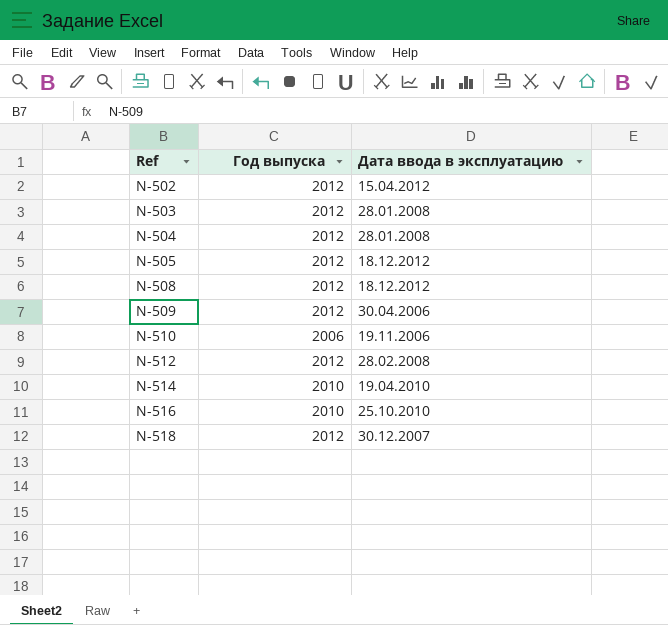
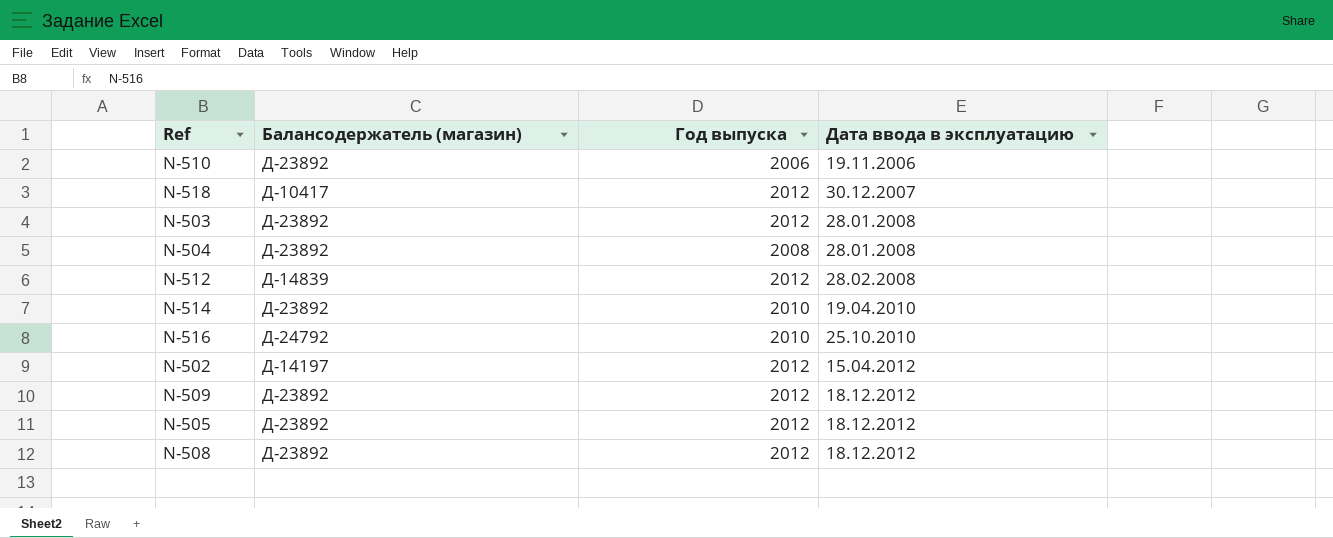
row order: Ref ascending -> Дата ввода в эксплуатацию ascending
column Балансодержатель (магазин) | position: none -> 2
N-504 | Год выпуска: 2012 -> 2008
N-509 | Дата ввода в эксплуатацию: 30.04.2006 -> 18.12.2012

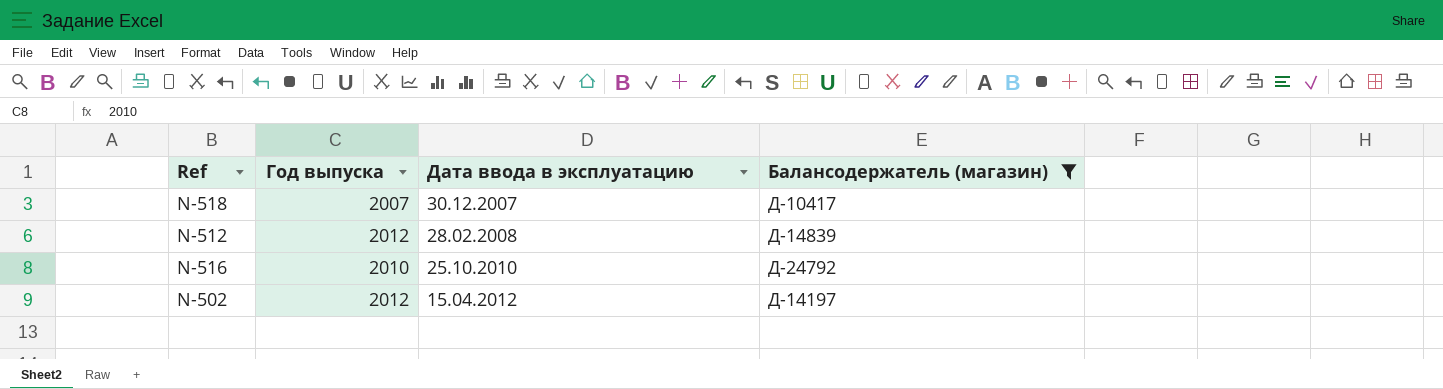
filter: none -> Балансодержатель (магазин) != Д-23892
column Балансодержатель (магазин) | position: 2 -> 4
N-518 | Год выпуска: 2012 -> 2007

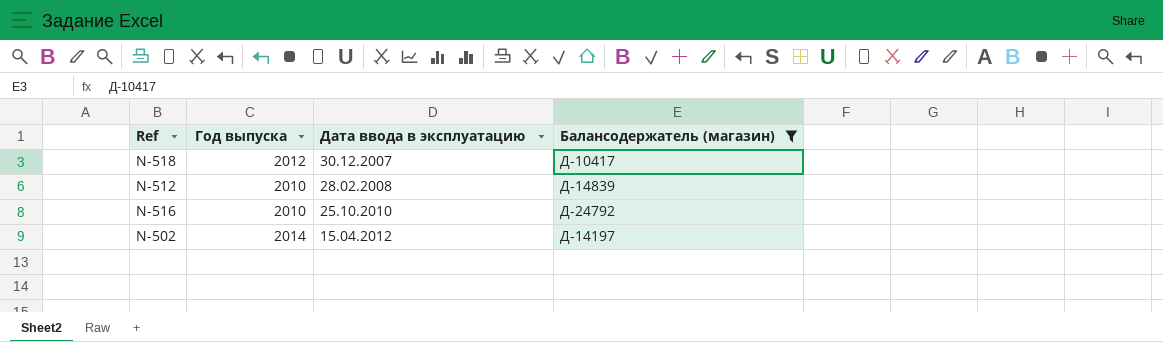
N-518 | Год выпуска: 2007 -> 2012
N-512 | Год выпуска: 2012 -> 2010
N-502 | Год выпуска: 2012 -> 2014

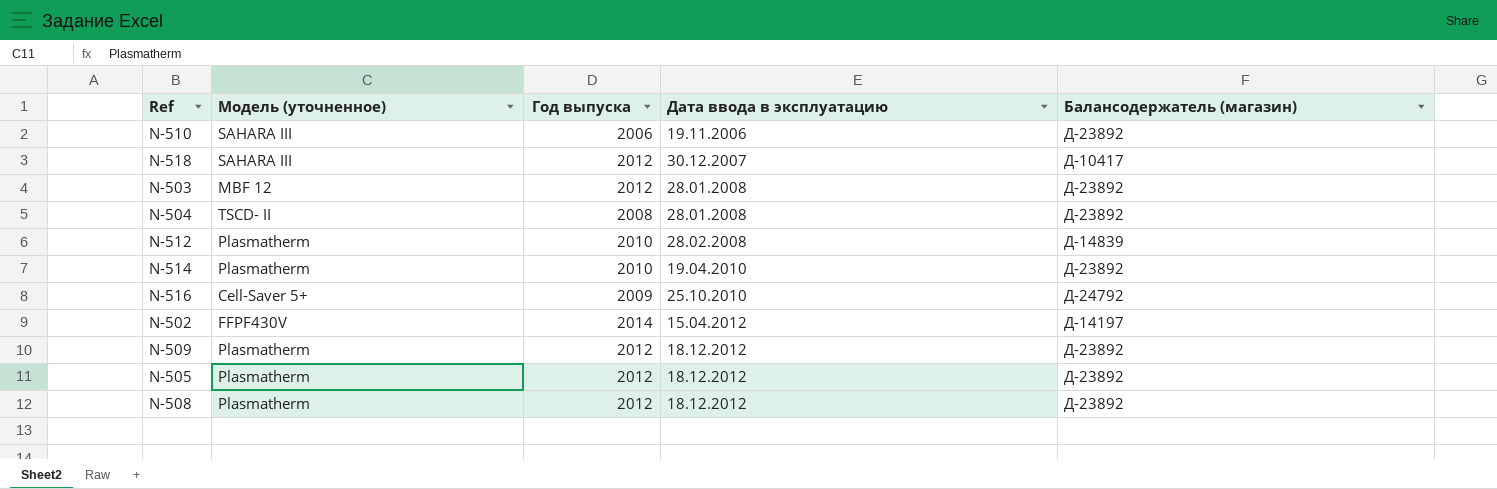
filter: Балансодержатель (магазин) != Д-23892 -> none
column Модель (уточненное) | position: none -> 2
N-516 | Год выпуска: 2010 -> 2009

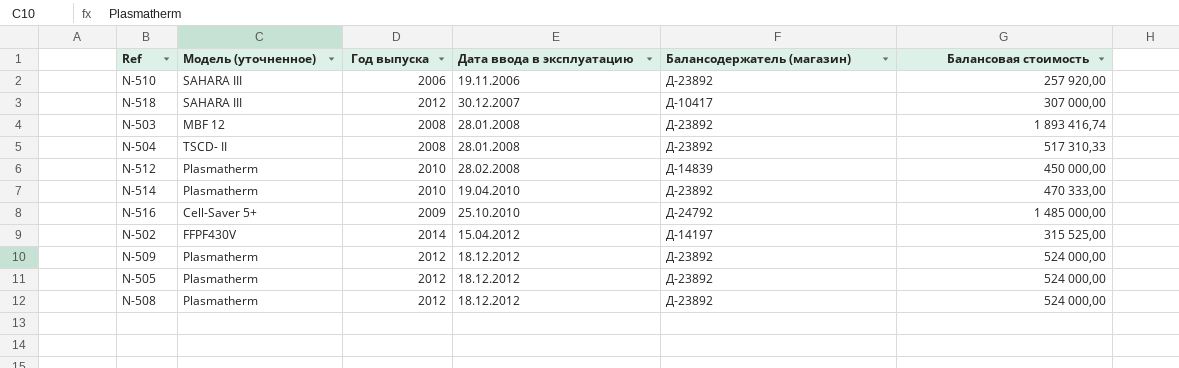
column Балансовая стоимость | position: none -> 6
N-503 | Год выпуска: 2012 -> 2008

